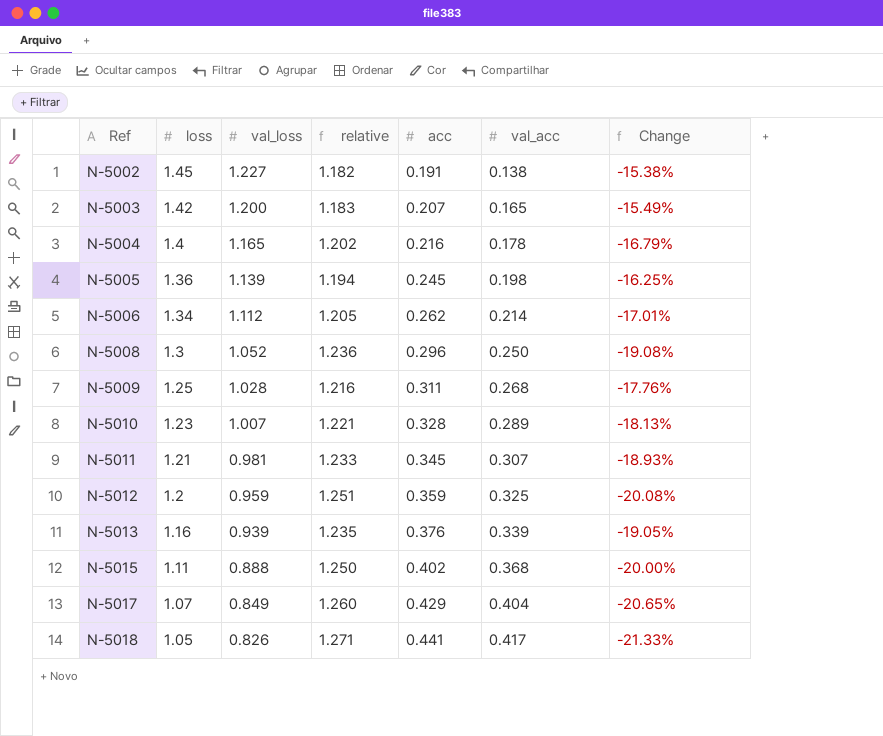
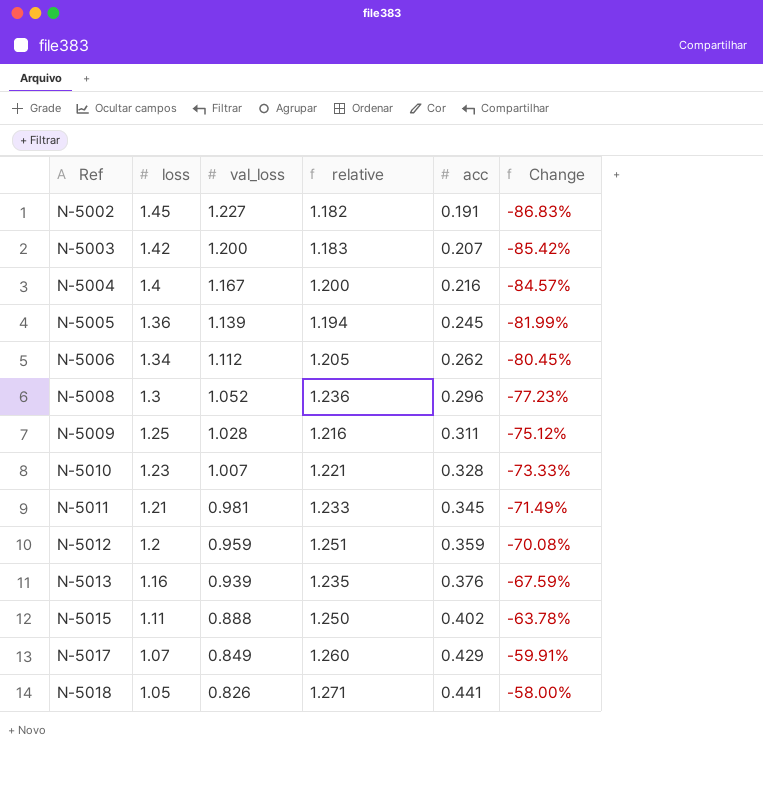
column val_acc | position: 6 -> none
column Change | formula: ([val_loss] - [loss]) / [loss] -> ([acc] - [loss]) / [loss]
N-5004 | val_loss: 1.165 -> 1.167
N-5004 | relative: 1.202 -> 1.200

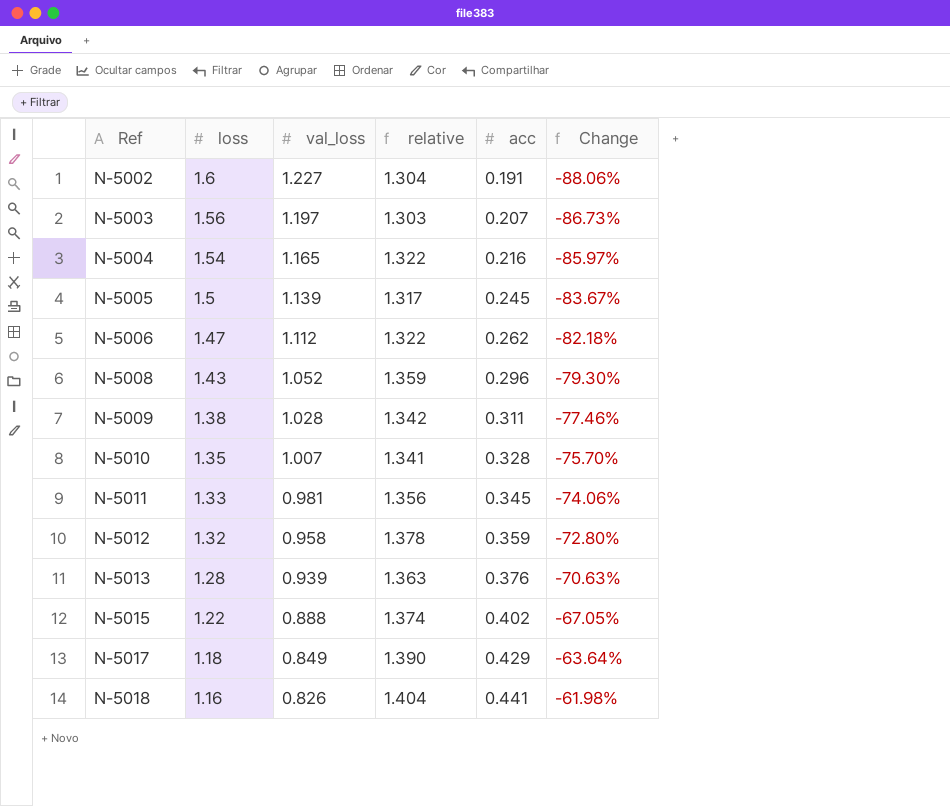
N-5002 | loss: 1.45 -> 1.6
N-5002 | relative: 1.182 -> 1.304
N-5002 | Change: -86.83% -> -88.06%
N-5003 | loss: 1.42 -> 1.56
N-5003 | val_loss: 1.200 -> 1.197
N-5003 | relative: 1.183 -> 1.303
N-5003 | Change: -85.42% -> -86.73%
N-5004 | loss: 1.4 -> 1.54
N-5004 | val_loss: 1.167 -> 1.165
N-5004 | relative: 1.200 -> 1.322
N-5004 | Change: -84.57% -> -85.97%
N-5005 | loss: 1.36 -> 1.5
N-5005 | relative: 1.194 -> 1.317
N-5005 | Change: -81.99% -> -83.67%
N-5006 | loss: 1.34 -> 1.47
N-5006 | relative: 1.205 -> 1.322
N-5006 | Change: -80.45% -> -82.18%
N-5008 | loss: 1.3 -> 1.43
N-5008 | relative: 1.236 -> 1.359
N-5008 | Change: -77.23% -> -79.30%
N-5009 | loss: 1.25 -> 1.38
N-5009 | relative: 1.216 -> 1.342
N-5009 | Change: -75.12% -> -77.46%
N-5010 | loss: 1.23 -> 1.35
N-5010 | relative: 1.221 -> 1.341
N-5010 | Change: -73.33% -> -75.70%
N-5011 | loss: 1.21 -> 1.33
N-5011 | relative: 1.233 -> 1.356
N-5011 | Change: -71.49% -> -74.06%
N-5012 | loss: 1.2 -> 1.32
N-5012 | val_loss: 0.959 -> 0.958
N-5012 | relative: 1.251 -> 1.378
N-5012 | Change: -70.08% -> -72.80%
N-5013 | loss: 1.16 -> 1.28
N-5013 | relative: 1.235 -> 1.363
N-5013 | Change: -67.59% -> -70.63%
N-5015 | loss: 1.11 -> 1.22
N-5015 | relative: 1.250 -> 1.374
N-5015 | Change: -63.78% -> -67.05%
N-5017 | loss: 1.07 -> 1.18
N-5017 | relative: 1.260 -> 1.390
N-5017 | Change: -59.91% -> -63.64%
N-5018 | loss: 1.05 -> 1.16
N-5018 | relative: 1.271 -> 1.404
N-5018 | Change: -58.00% -> -61.98%

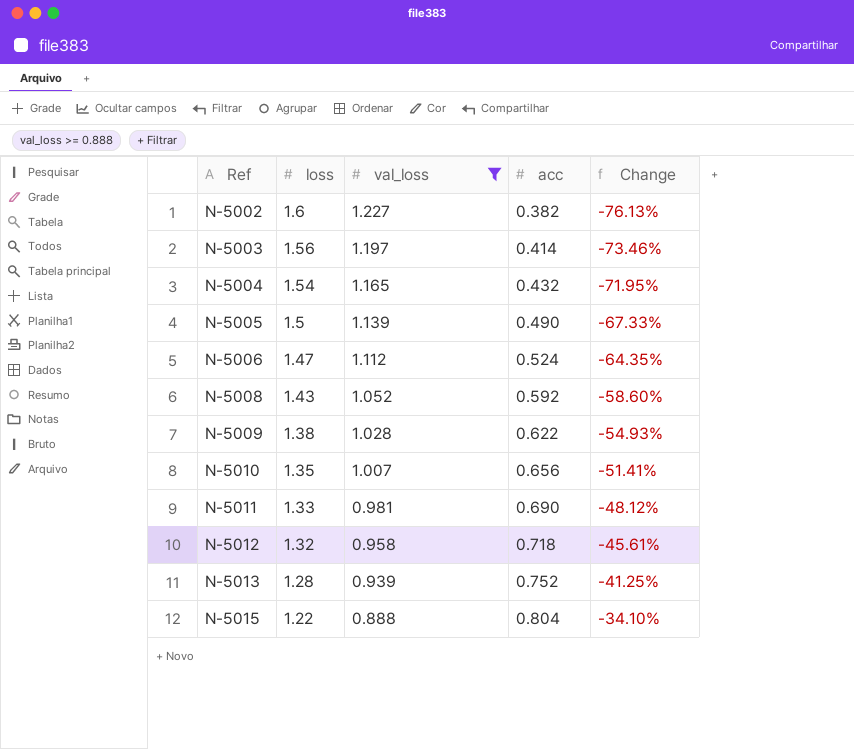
filter: none -> val_loss >= 0.888
column relative | formula: [loss] / [val_loss] -> none
N-5002 | acc: 0.191 -> 0.382
N-5002 | Change: -88.06% -> -76.13%
N-5003 | acc: 0.207 -> 0.414
N-5003 | Change: -86.73% -> -73.46%
N-5004 | acc: 0.216 -> 0.432
N-5004 | Change: -85.97% -> -71.95%
N-5005 | acc: 0.245 -> 0.490
N-5005 | Change: -83.67% -> -67.33%
N-5006 | acc: 0.262 -> 0.524
N-5006 | Change: -82.18% -> -64.35%
N-5008 | acc: 0.296 -> 0.592
N-5008 | Change: -79.30% -> -58.60%
N-5009 | acc: 0.311 -> 0.622
N-5009 | Change: -77.46% -> -54.93%
N-5010 | acc: 0.328 -> 0.656
N-5010 | Change: -75.70% -> -51.41%
N-5011 | acc: 0.345 -> 0.690
N-5011 | Change: -74.06% -> -48.12%
N-5012 | acc: 0.359 -> 0.718
N-5012 | Change: -72.80% -> -45.61%
N-5013 | acc: 0.376 -> 0.752
N-5013 | Change: -70.63% -> -41.25%
N-5015 | acc: 0.402 -> 0.804
N-5015 | Change: -67.05% -> -34.10%

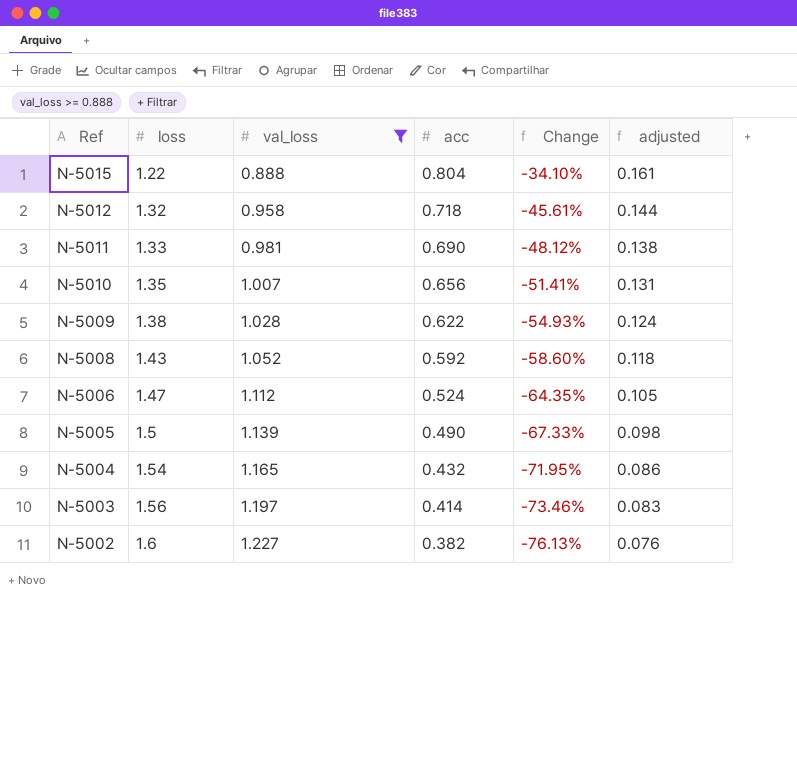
row order: Ref ascending -> Ref descending
column adjusted | formula: none -> [acc] * 0.2
row N-5013: 1.28 | 0.939 | 0.752 | -41.25% -> none

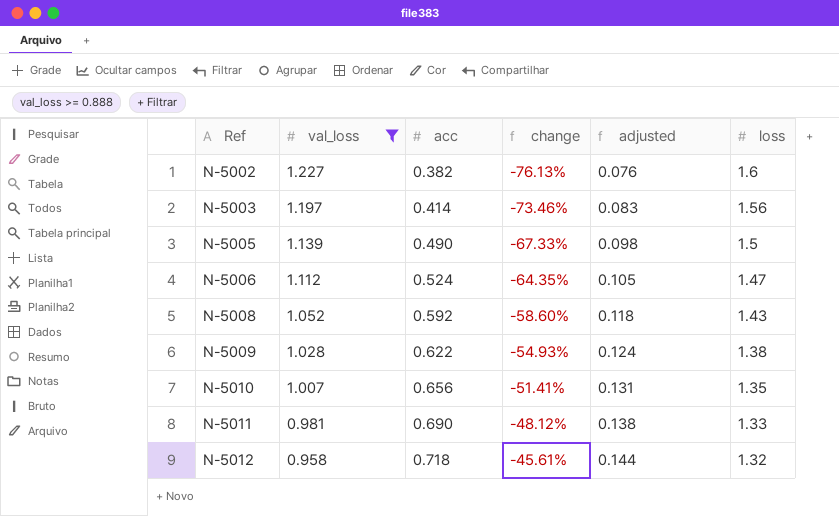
row order: Ref descending -> Ref ascending
column name: Change -> change
column loss | position: 2 -> 6
row N-5015: 1.22 | 0.888 | 0.804 | -34.10% | 0.161 -> none
row N-5004: 1.54 | 1.165 | 0.432 | -71.95% | 0.086 -> none

